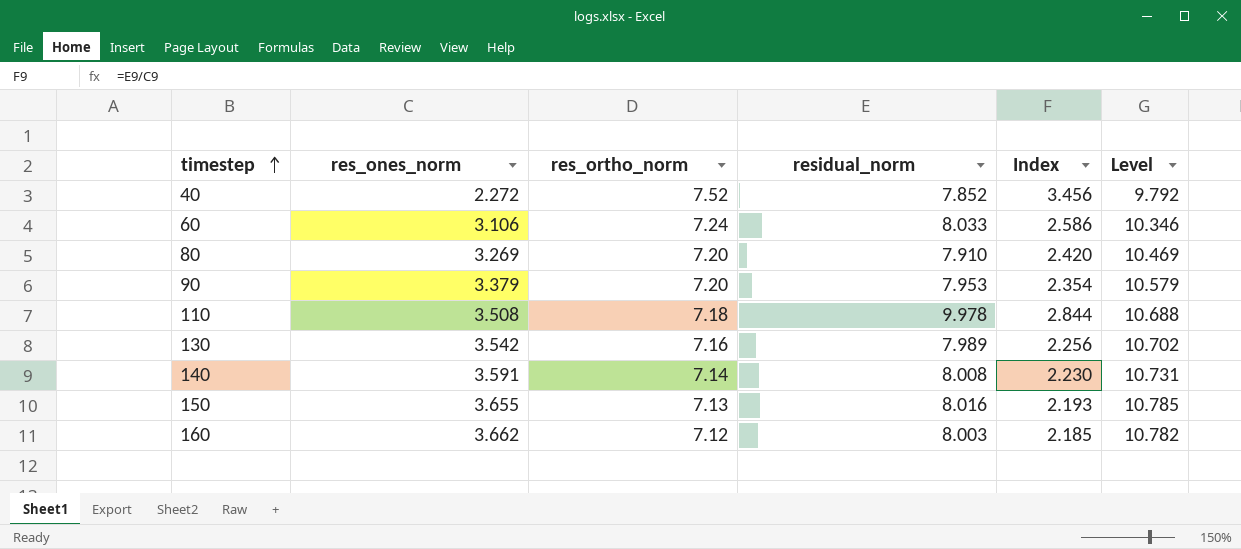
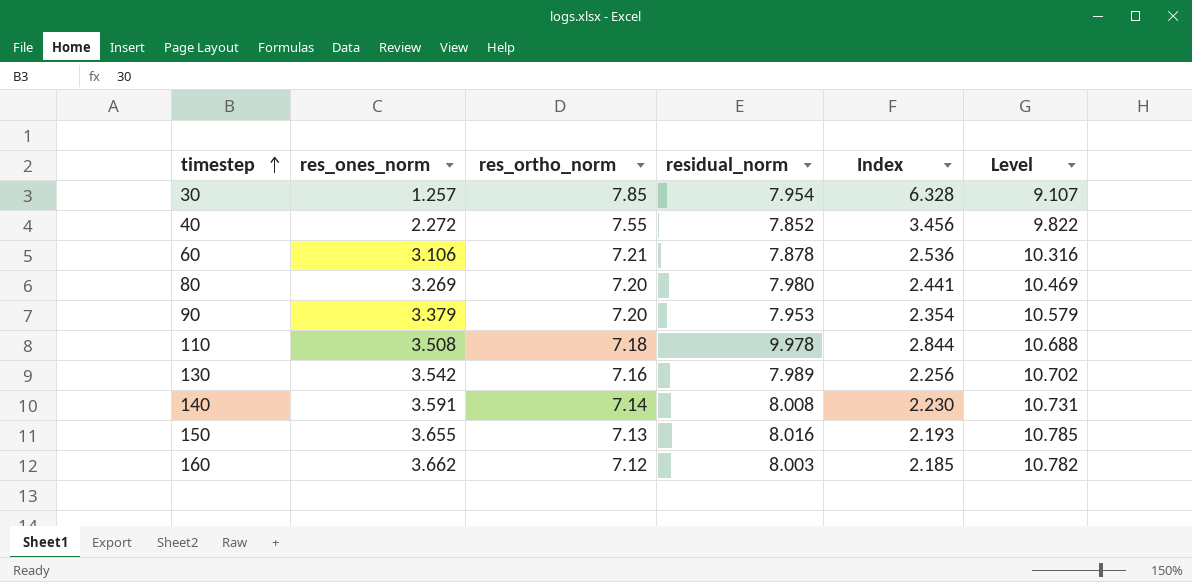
row 30: none -> 1.257 | 7.85 | 7.954 | 6.328 | 9.107
40 | res_ortho_norm: 7.52 -> 7.55
40 | Level: 9.792 -> 9.822
60 | res_ortho_norm: 7.24 -> 7.21
60 | residual_norm: 8.033 -> 7.878
60 | Index: 2.586 -> 2.536
60 | Level: 10.346 -> 10.316
80 | residual_norm: 7.910 -> 7.980
80 | Index: 2.420 -> 2.441

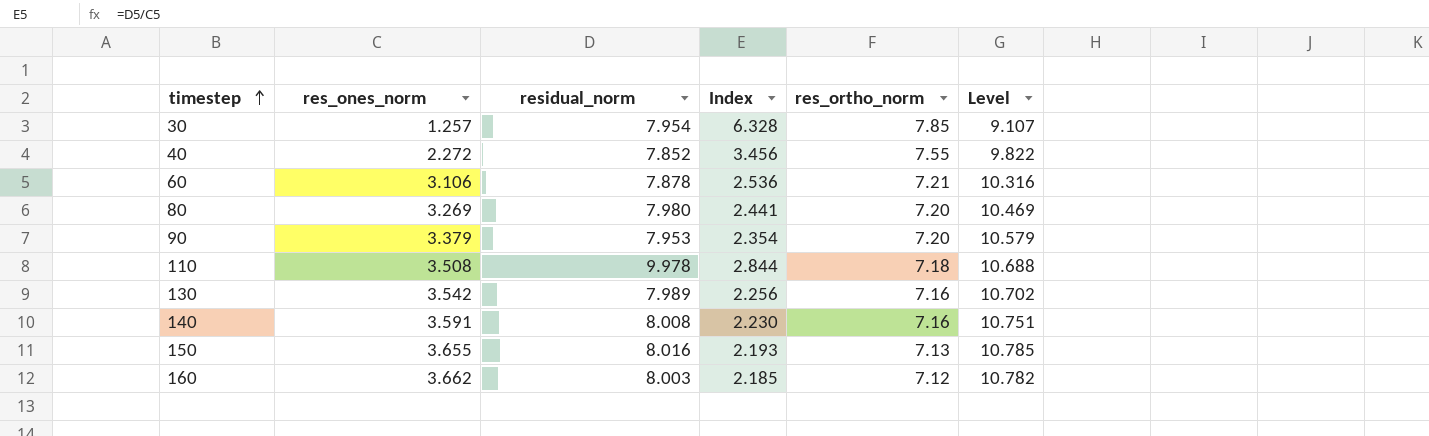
column res_ortho_norm | position: 3 -> 5
140 | res_ortho_norm: 7.14 -> 7.16
140 | Level: 10.731 -> 10.751

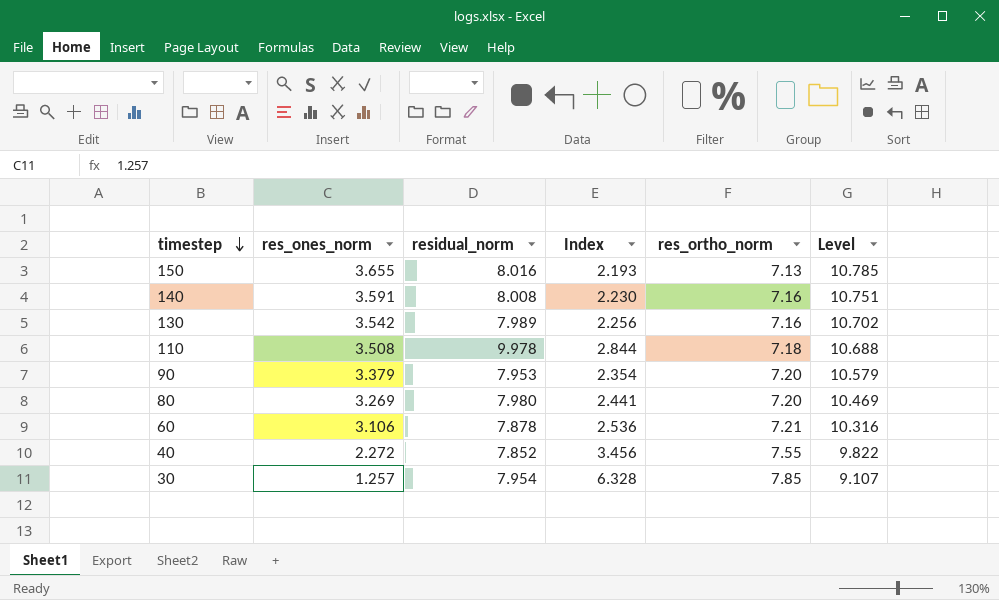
row order: timestep ascending -> timestep descending
row 160: 3.662 | 8.003 | 2.185 | 7.12 | 10.782 -> none

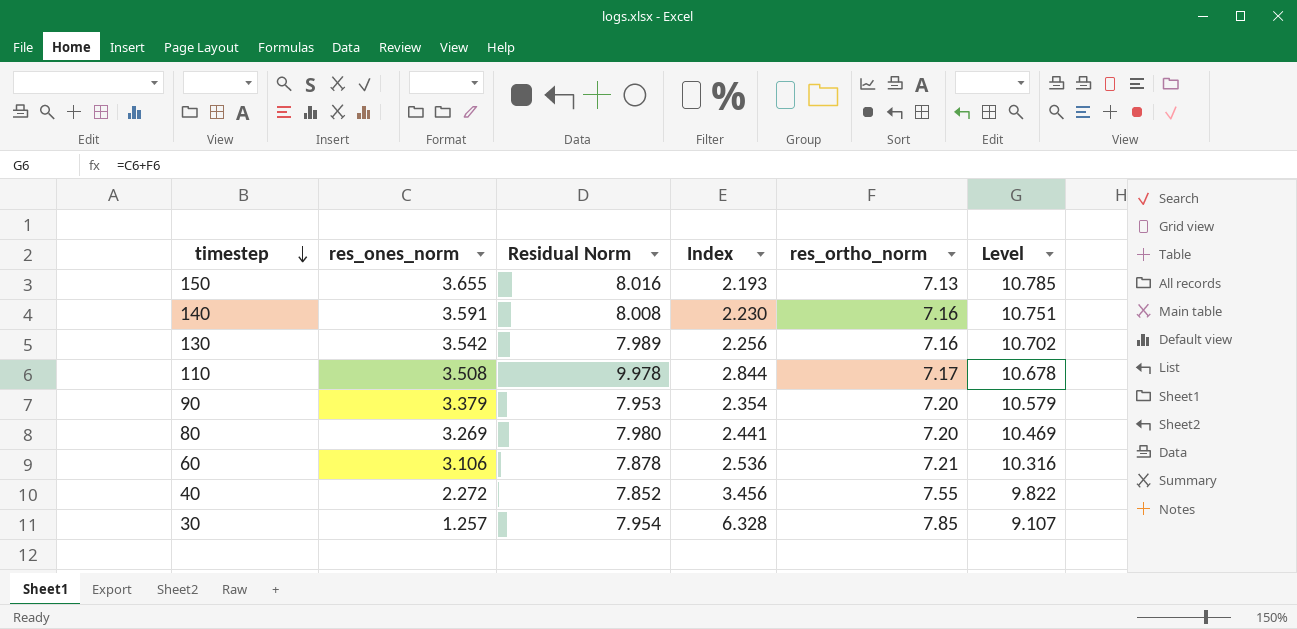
column name: residual_norm -> Residual Norm
110 | res_ortho_norm: 7.18 -> 7.17
110 | Level: 10.688 -> 10.678

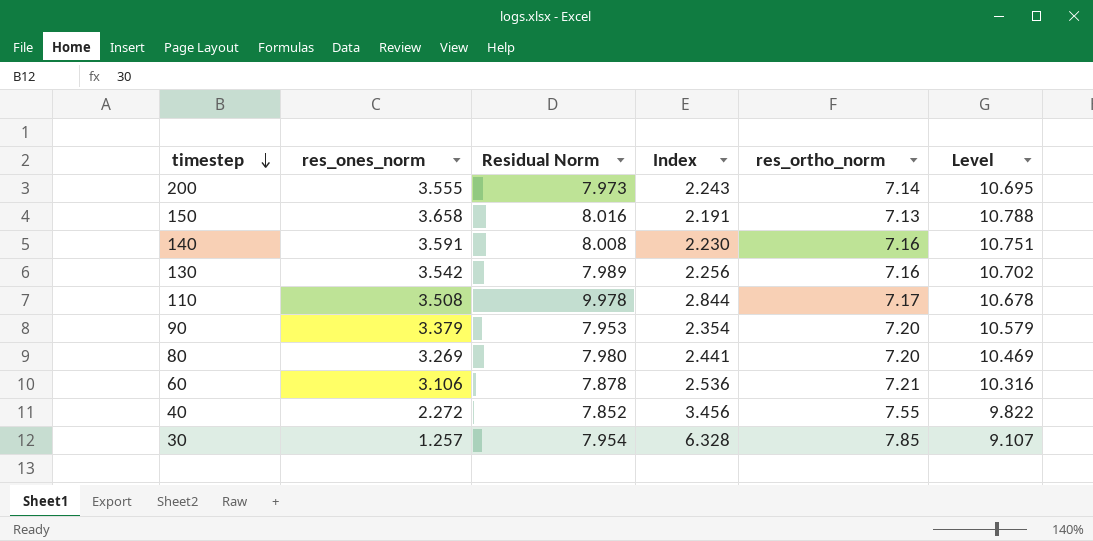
row 200: none -> 3.555 | 7.973 | 2.243 | 7.14 | 10.695
150 | res_ones_norm: 3.655 -> 3.658
150 | Index: 2.193 -> 2.191
150 | Level: 10.785 -> 10.788

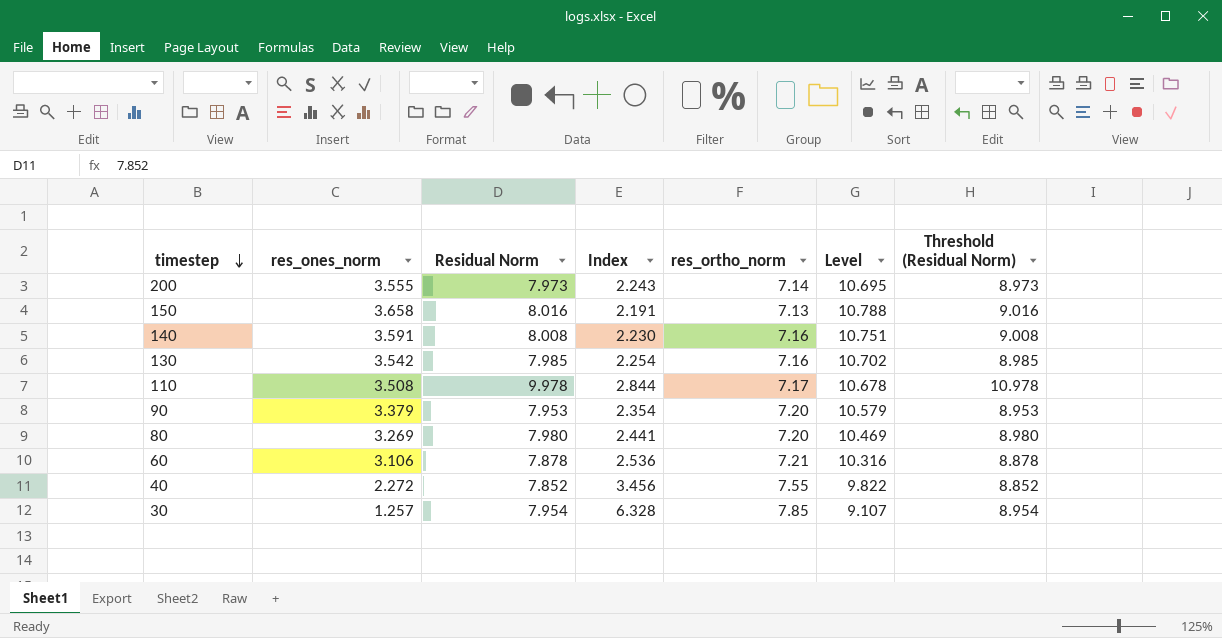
column Threshold (Residual Norm) | formula: none -> [Residual Norm] + 1
130 | Residual Norm: 7.989 -> 7.985
130 | Index: 2.256 -> 2.254

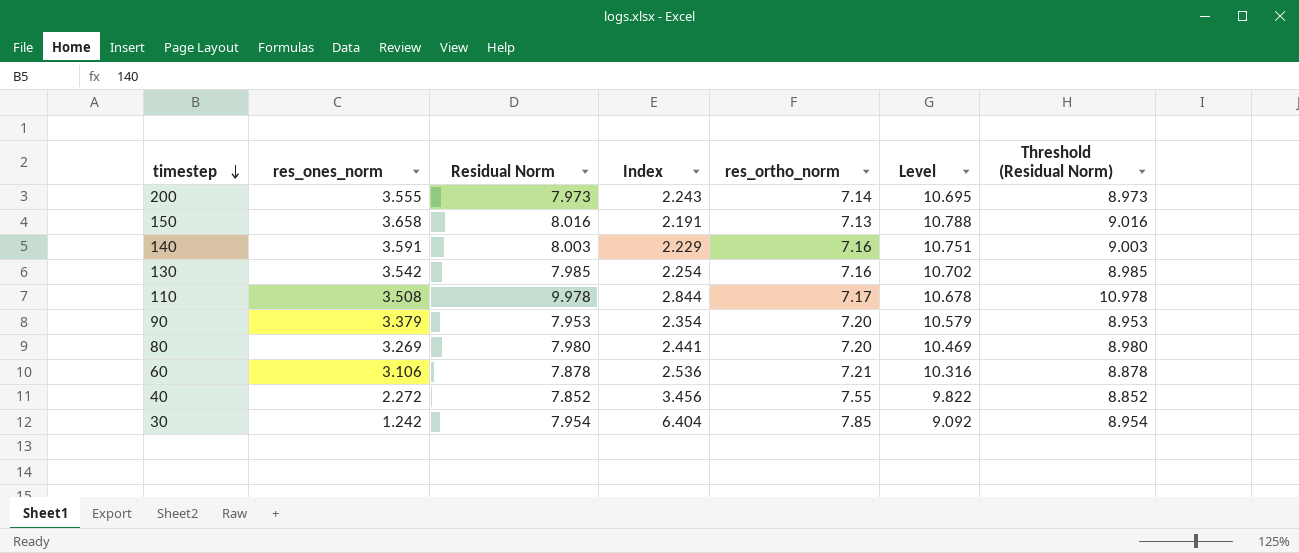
140 | Residual Norm: 8.008 -> 8.003
140 | Index: 2.230 -> 2.229
140 | Threshold (Residual Norm): 9.008 -> 9.003
30 | res_ones_norm: 1.257 -> 1.242
30 | Index: 6.328 -> 6.404
30 | Level: 9.107 -> 9.092

